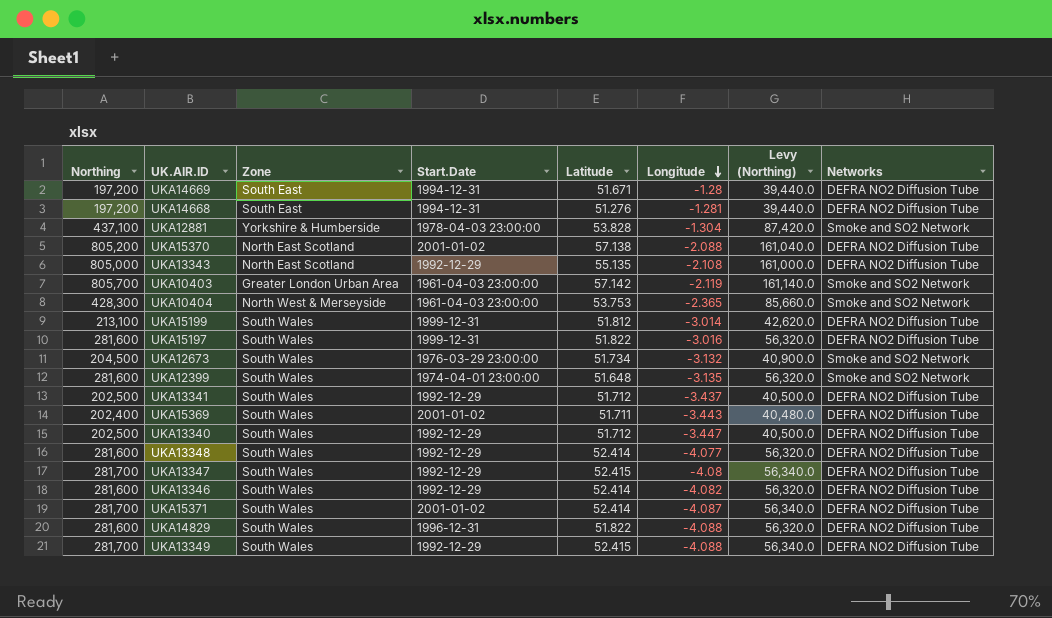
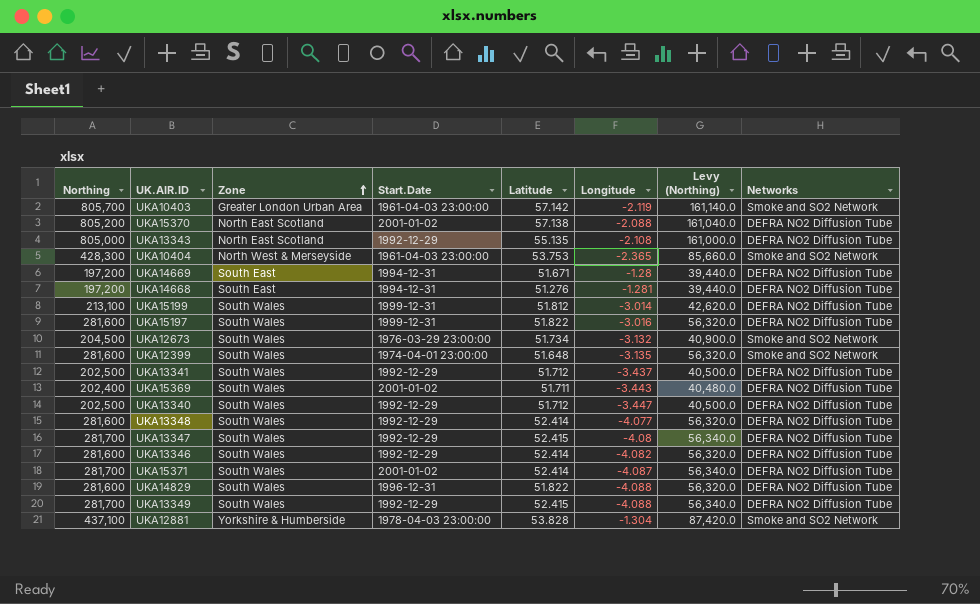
row order: Longitude descending -> Zone ascending

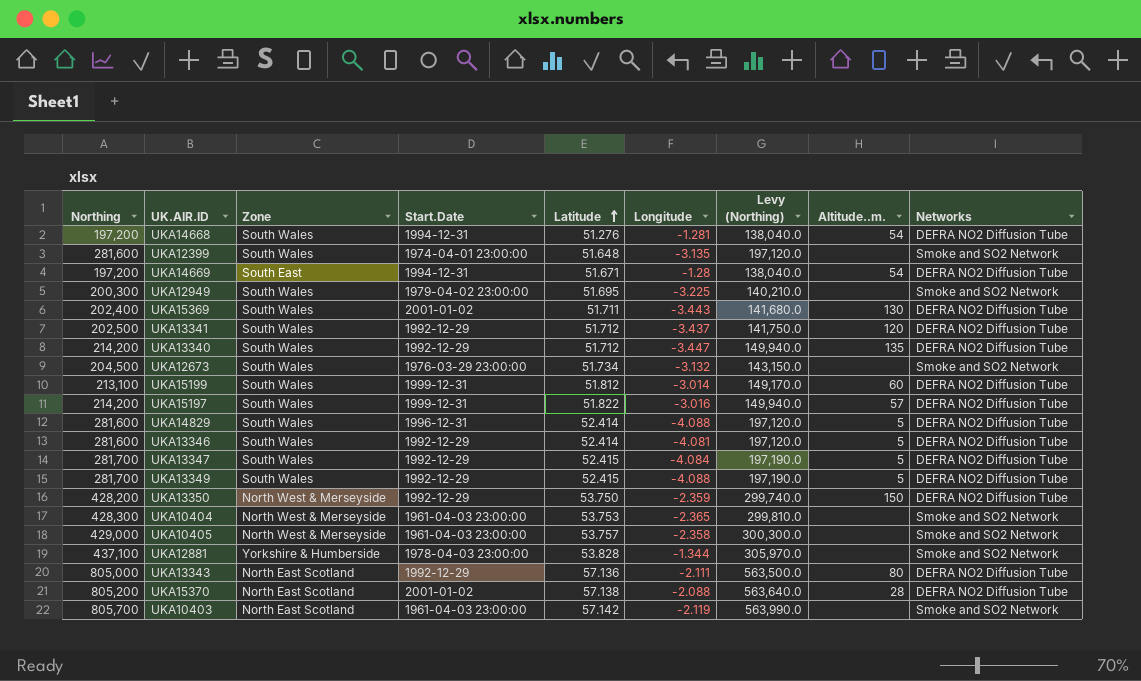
row order: Zone ascending -> Latitude ascending
column Levy (Northing) | formula: [Northing] * 0.2 -> [Northing] * 0.7
column Altitude..m. | position: none -> 8
row UKA13348: 281,600 | South Wales | 1992-12-29 | 52.414 | -4.077 | 56,320.0 | DEFRA NO2 Diffusion Tube -> none
row UKA15371: 281,700 | South Wales | 2001-01-02 | 52.414 | -4.087 | 56,340.0 | DEFRA NO2 Diffusion Tube -> none
UKA14668 | Zone: South East -> South Wales
row UKA12949: none -> 200,300 | South Wales | 1979-04-02 23:00:00 | 51.695 | -3.225 | 140,210.0 | none | Smoke and SO2 Network
UKA13340 | Northing: 202,500 -> 214,200
UKA15197 | Northing: 281,600 -> 214,200
UKA14829 | Latitude: 51.822 -> 52.414
UKA13346 | Longitude: -4.082 -> -4.081
UKA13347 | Longitude: -4.08 -> -4.084
row UKA13350: none -> 428,200 | North West & Merseyside | 1992-12-29 | 53.750 | -2.359 | 299,740.0 | 150 | DEFRA NO2 Diffusion Tube
row UKA10405: none -> 429,000 | North West & Merseyside | 1961-04-03 23:00:00 | 53.757 | -2.358 | 300,300.0 | none | Smoke and SO2 Network
UKA12881 | Longitude: -1.304 -> -1.344
UKA13343 | Latitude: 55.135 -> 57.136
UKA13343 | Longitude: -2.108 -> -2.111
UKA10403 | Zone: Greater London Urban Area -> North East Scotland

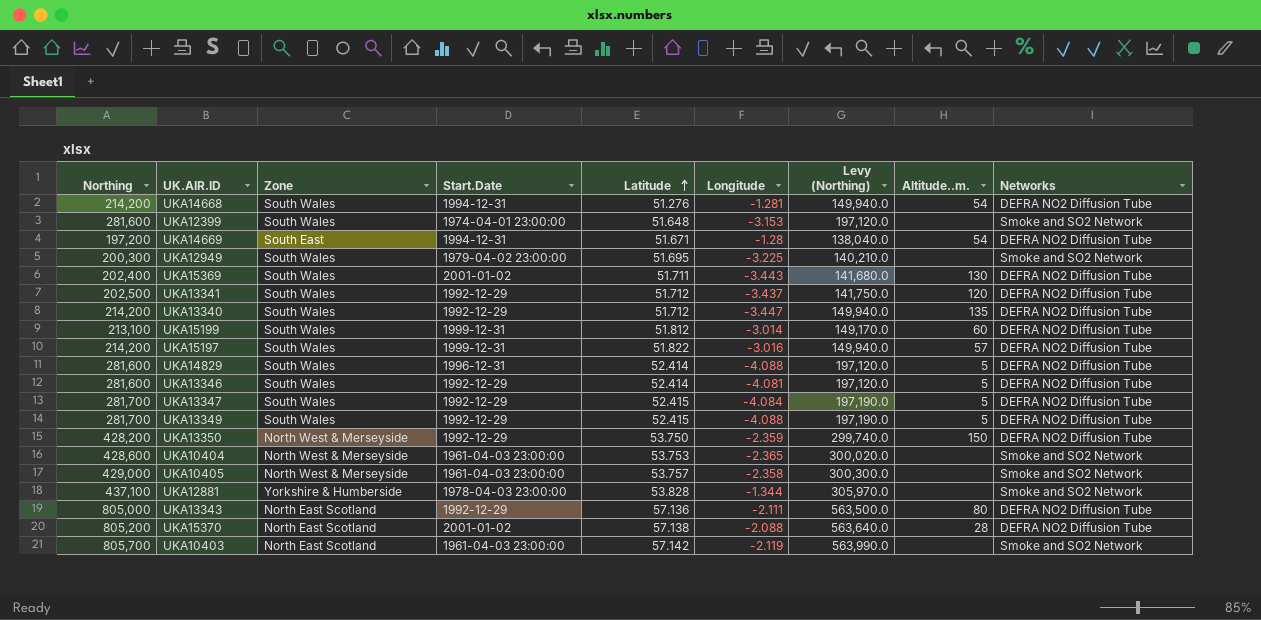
row UKA12673: 204,500 | South Wales | 1976-03-29 23:00:00 | 51.734 | -3.132 | 143,150.0 | none | Smoke and SO2 Network -> none
UKA14668 | Northing: 197,200 -> 214,200
UKA14668 | Levy (Northing): 138,040.0 -> 149,940.0
UKA12399 | Longitude: -3.135 -> -3.153
UKA10404 | Northing: 428,300 -> 428,600
UKA10404 | Levy (Northing): 299,810.0 -> 300,020.0

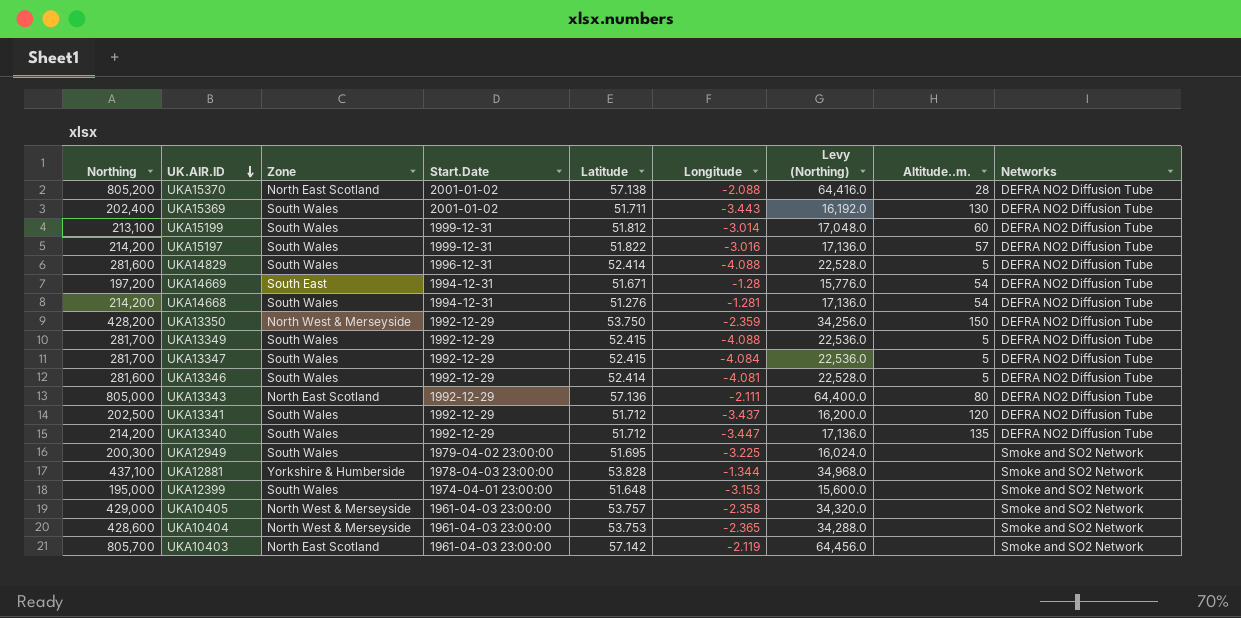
row order: Latitude ascending -> UK.AIR.ID descending
column Levy (Northing) | formula: [Northing] * 0.7 -> [Northing] * 0.08
UKA12399 | Northing: 281,600 -> 195,000

